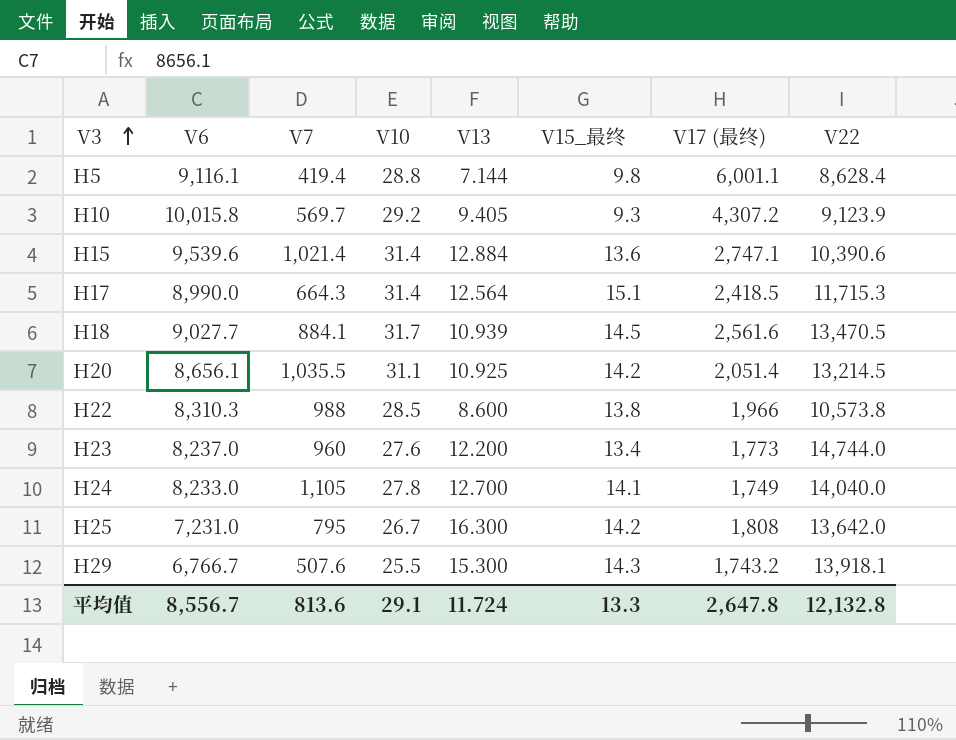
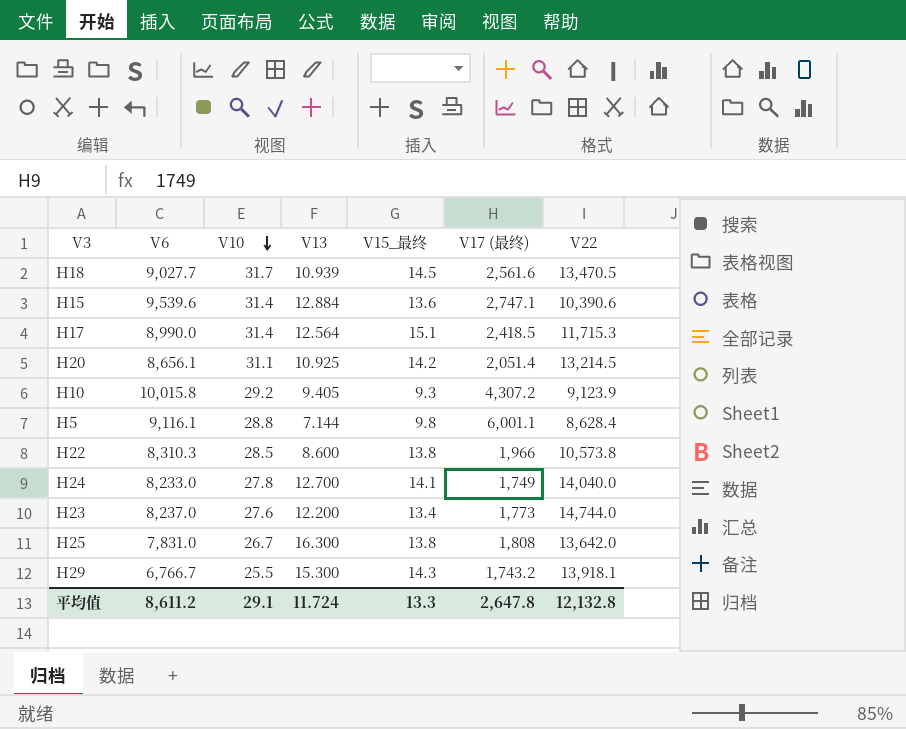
row order: V3 ascending -> V10 descending
column V7 | position: 3 -> none
H25 | V6: 7,231.0 -> 7,831.0
H25 | V15_最终: 14.2 -> 13.8
平均值 | V6: 8,556.7 -> 8,611.2

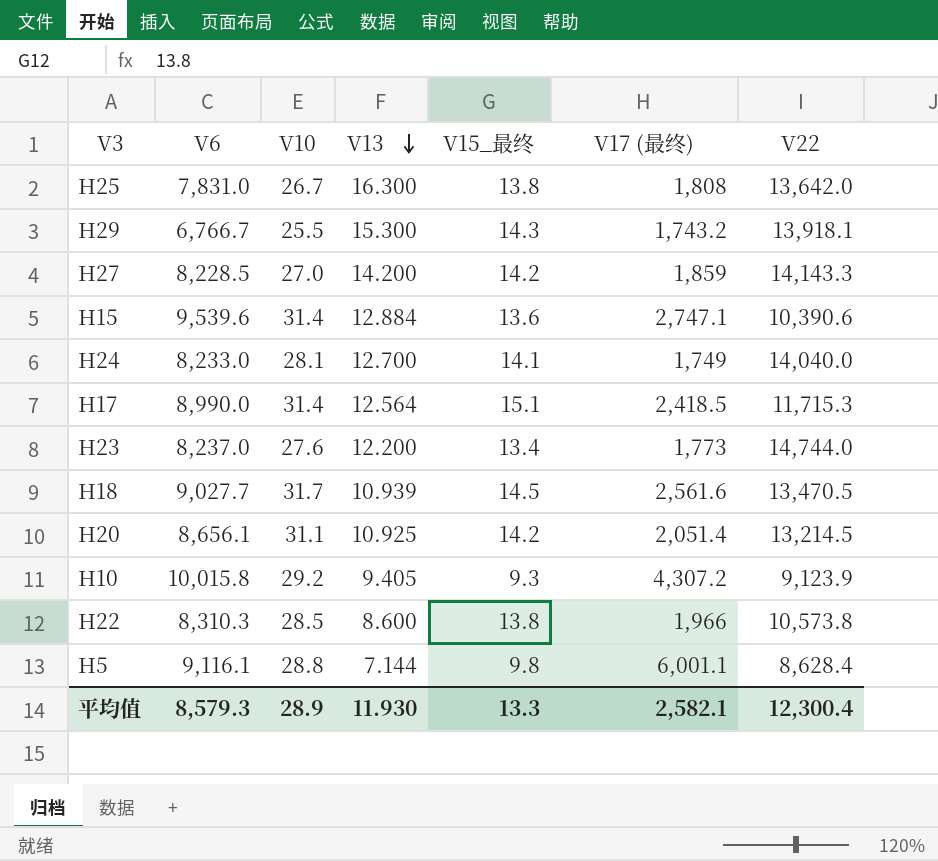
row order: V10 descending -> V13 descending
row H27: none -> 8,228.5 | 27.0 | 14.200 | 14.2 | 1,859 | 14,143.3
H24 | V10: 27.8 -> 28.1
平均值 | V6: 8,611.2 -> 8,579.3
平均值 | V10: 29.1 -> 28.9
平均值 | V13: 11.724 -> 11.930
平均值 | V17 (最终): 2,647.8 -> 2,582.1
平均值 | V22: 12,132.8 -> 12,300.4

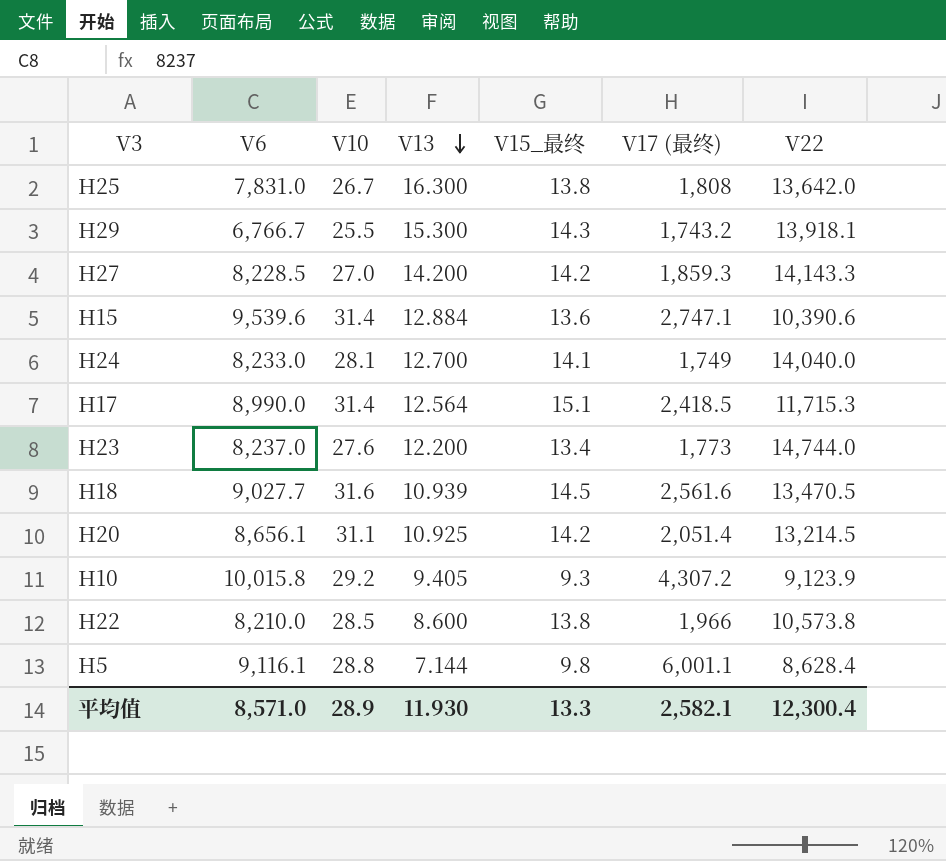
H27 | V17 (最终): 1,859 -> 1,859.3
H18 | V10: 31.7 -> 31.6
H22 | V6: 8,310.3 -> 8,210.0
平均值 | V6: 8,579.3 -> 8,571.0

